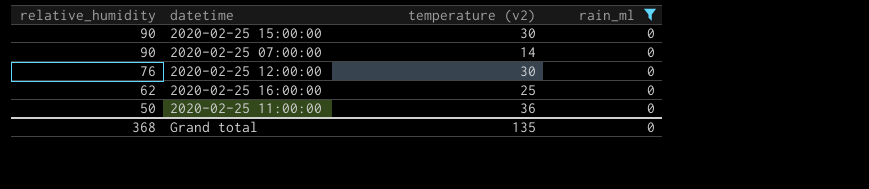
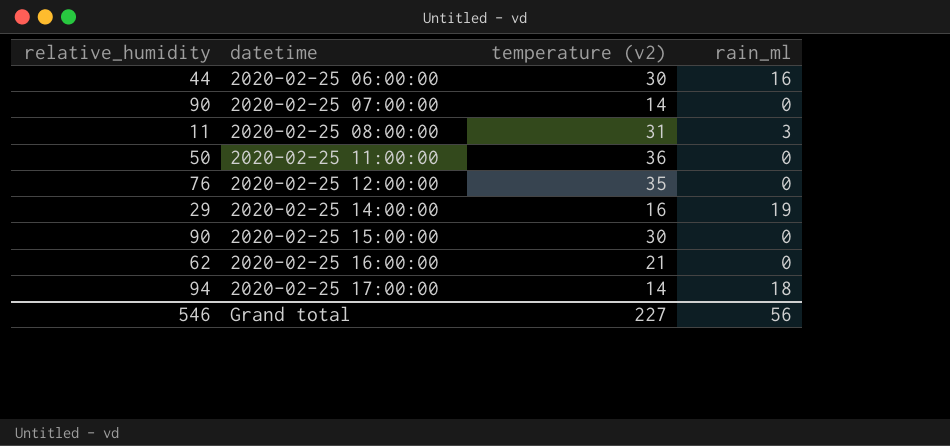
filter: rain_ml = 0 -> none
row order: relative_humidity descending -> datetime ascending
2020-02-25 12:00:00 | temperature (v2): 30 -> 35
2020-02-25 16:00:00 | temperature (v2): 25 -> 21
Grand total | relative_humidity: 368 -> 546
Grand total | temperature (v2): 135 -> 227
Grand total | rain_ml: 0 -> 56

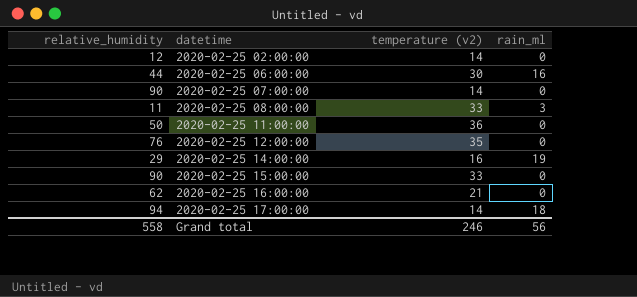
row 2020-02-25 02:00:00: none -> 12 | 14 | 0
2020-02-25 08:00:00 | temperature (v2): 31 -> 33
2020-02-25 15:00:00 | temperature (v2): 30 -> 33
Grand total | relative_humidity: 546 -> 558
Grand total | temperature (v2): 227 -> 246

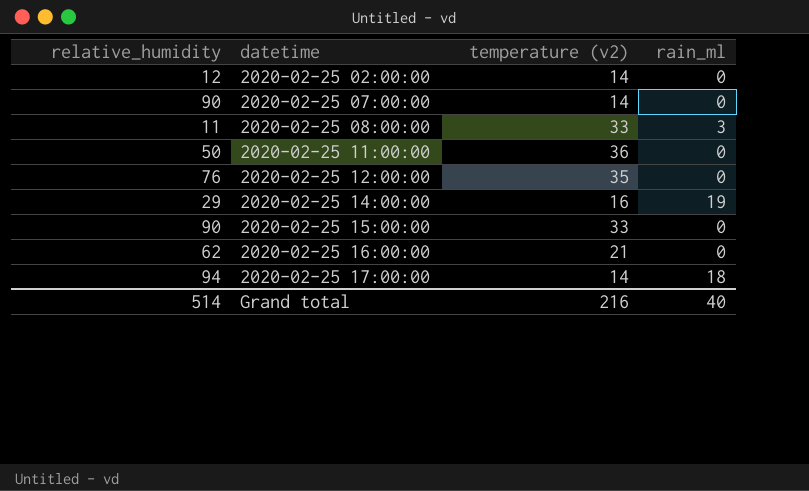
row 2020-02-25 06:00:00: 44 | 30 | 16 -> none
Grand total | relative_humidity: 558 -> 514
Grand total | temperature (v2): 246 -> 216
Grand total | rain_ml: 56 -> 40

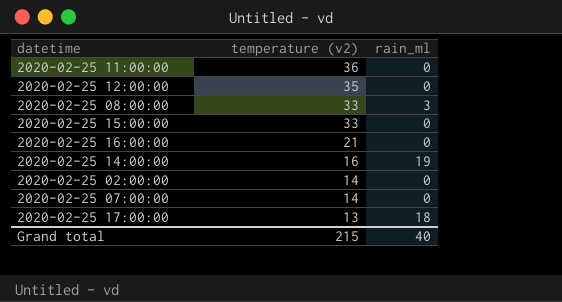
row order: datetime ascending -> temperature (v2) descending
column relative_humidity | position: 1 -> none
2020-02-25 17:00:00 | temperature (v2): 14 -> 13
Grand total | temperature (v2): 216 -> 215

